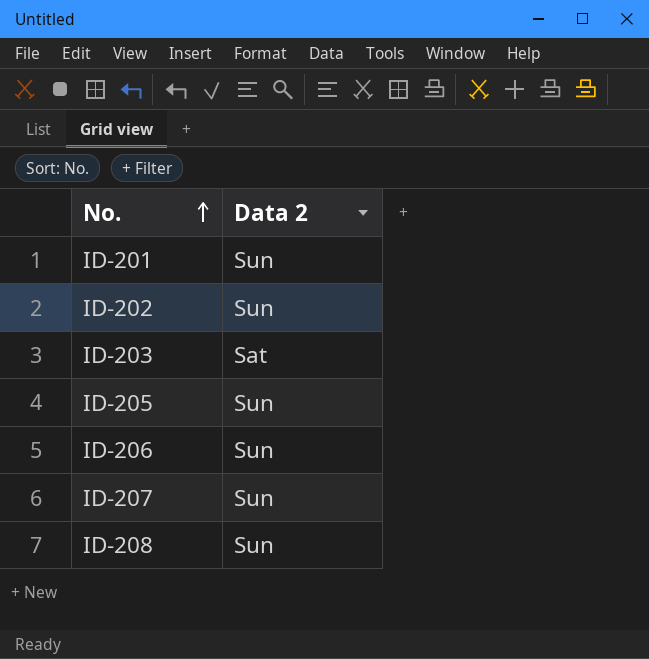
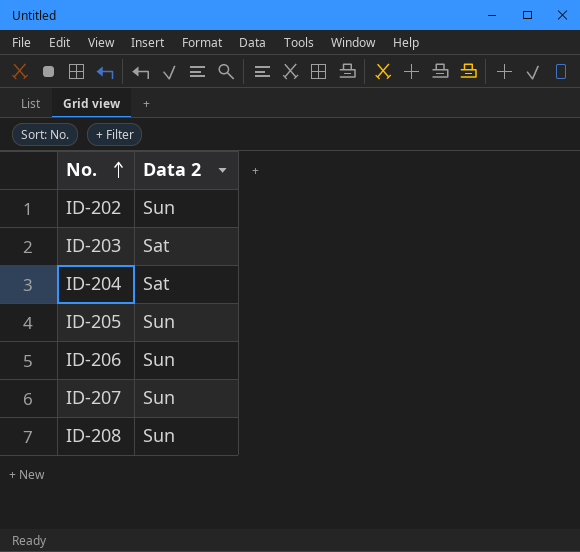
row ID-201: Sun -> none
row ID-204: none -> Sat

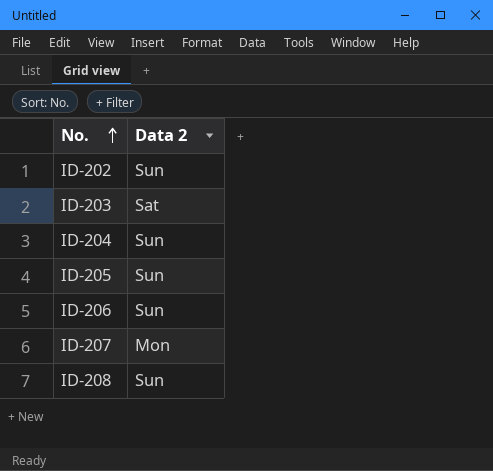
ID-204 | Data 2: Sat -> Sun
ID-207 | Data 2: Sun -> Mon

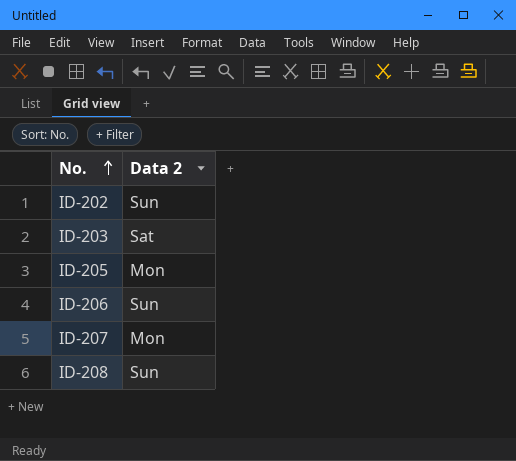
row ID-204: Sun -> none
ID-205 | Data 2: Sun -> Mon

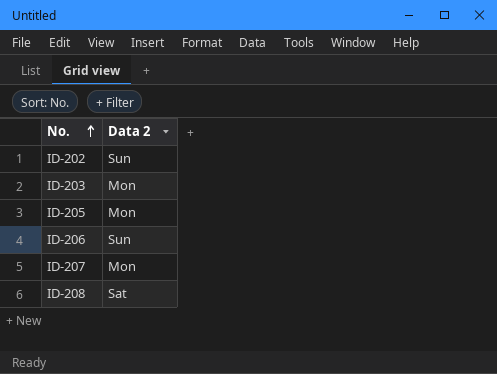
ID-203 | Data 2: Sat -> Mon
ID-208 | Data 2: Sun -> Sat

